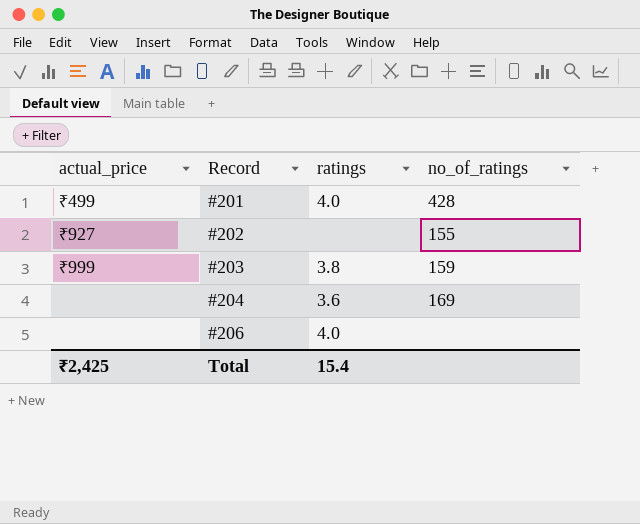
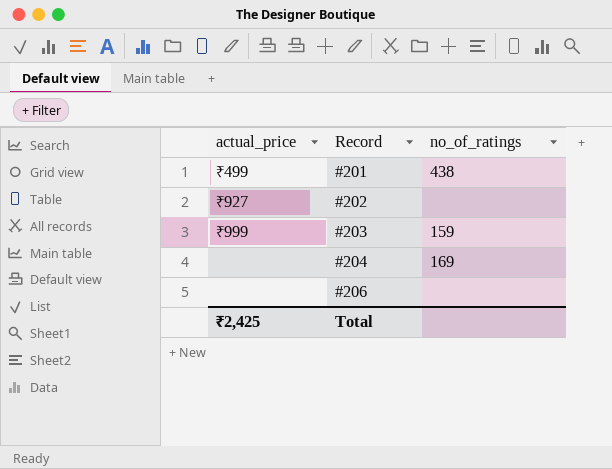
column ratings | position: 3 -> none
#201 | no_of_ratings: 428 -> 438
#202 | no_of_ratings: 155 -> none

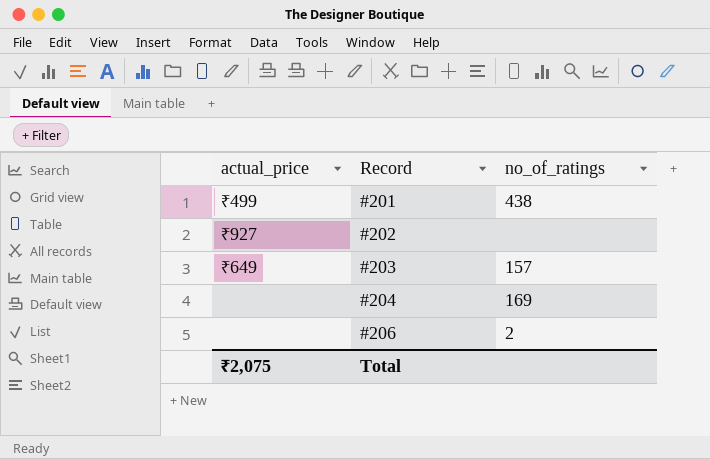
#203 | actual_price: ₹999 -> ₹649
#203 | no_of_ratings: 159 -> 157
#206 | no_of_ratings: none -> 2
Total | actual_price: ₹2,425 -> ₹2,075

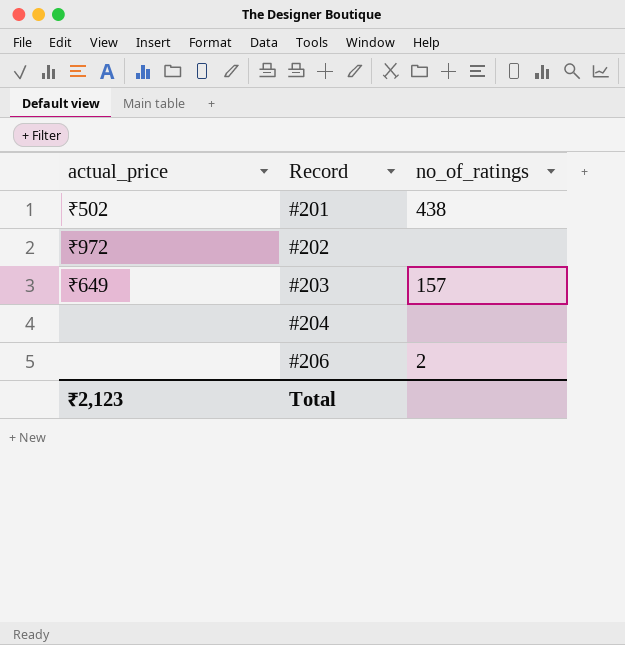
#201 | actual_price: ₹499 -> ₹502
#202 | actual_price: ₹927 -> ₹972
#204 | no_of_ratings: 169 -> none
Total | actual_price: ₹2,075 -> ₹2,123

